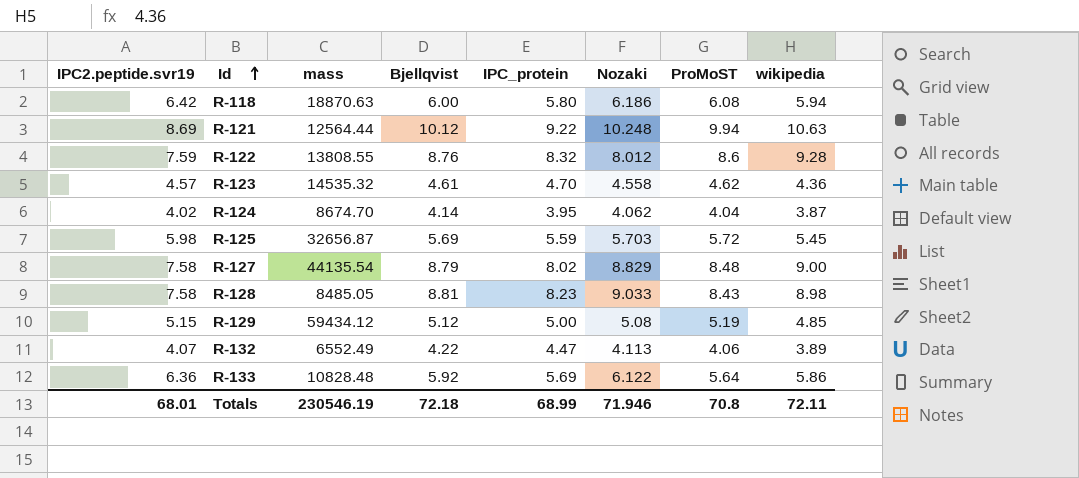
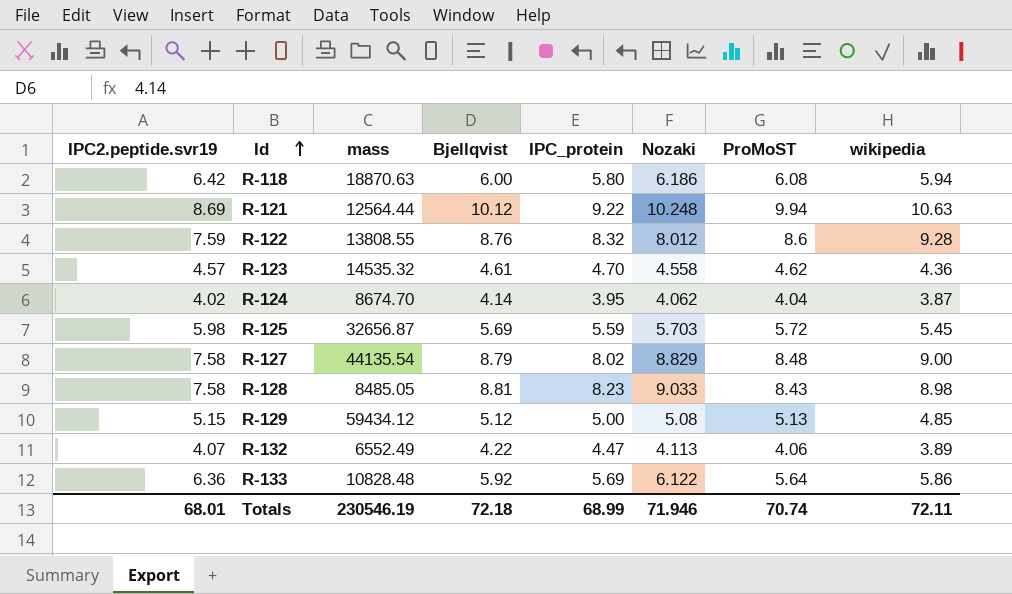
R-129 | ProMoST: 5.19 -> 5.13
Totals | ProMoST: 70.8 -> 70.74

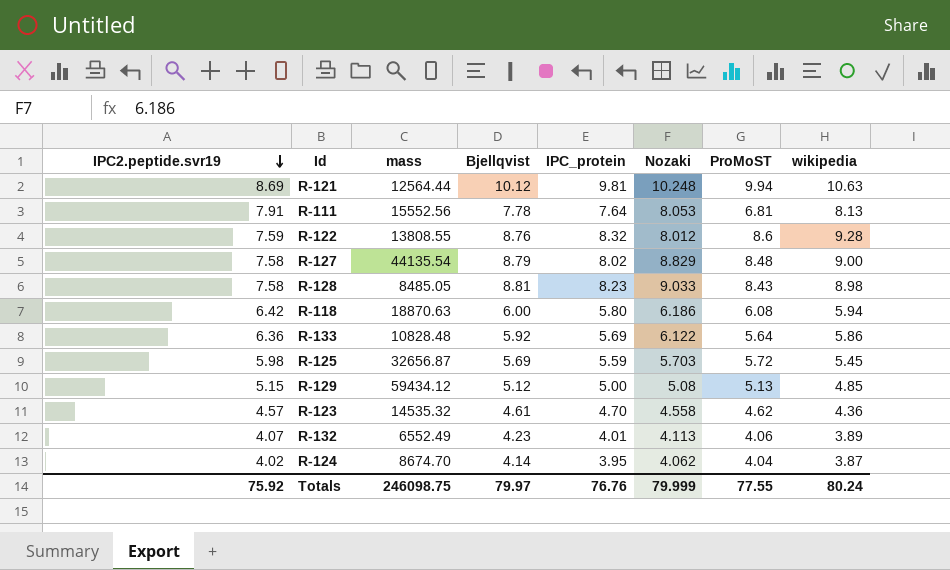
row order: Id ascending -> IPC2.peptide.svr19 descending
R-121 | IPC_protein: 9.22 -> 9.81
row R-111: none -> 7.91 | 15552.56 | 7.78 | 7.64 | 8.053 | 6.81 | 8.13
R-132 | Bjellqvist: 4.22 -> 4.23
R-132 | IPC_protein: 4.47 -> 4.01
Totals | IPC2.peptide.svr19: 68.01 -> 75.92
Totals | mass: 230546.19 -> 246098.75
Totals | Bjellqvist: 72.18 -> 79.97
Totals | IPC_protein: 68.99 -> 76.76
Totals | Nozaki: 71.946 -> 79.999
Totals | ProMoST: 70.74 -> 77.55
Totals | wikipedia: 72.11 -> 80.24

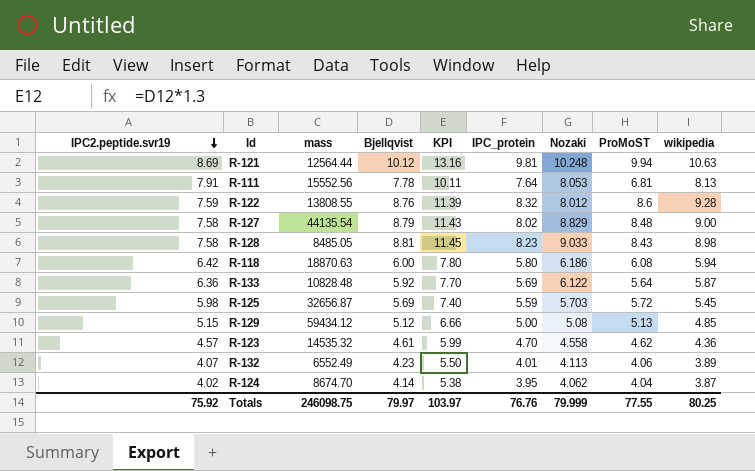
column KPI | formula: none -> [Bjellqvist] * 1.3
R-133 | wikipedia: 5.86 -> 5.87
Totals | wikipedia: 80.24 -> 80.25

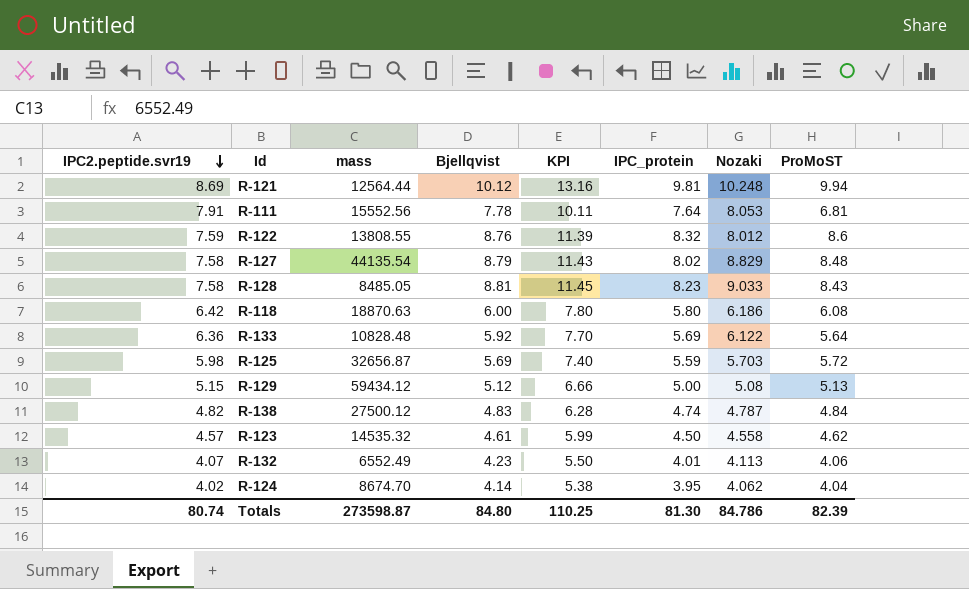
column wikipedia | position: 9 -> none
row R-138: none -> 4.82 | 27500.12 | 4.83 | 6.28 | 4.74 | 4.787 | 4.84
R-123 | IPC_protein: 4.70 -> 4.50
Totals | IPC2.peptide.svr19: 75.92 -> 80.74
Totals | mass: 246098.75 -> 273598.87
Totals | Bjellqvist: 79.97 -> 84.80
Totals | KPI: 103.97 -> 110.25
Totals | IPC_protein: 76.76 -> 81.30
Totals | Nozaki: 79.999 -> 84.786
Totals | ProMoST: 77.55 -> 82.39

